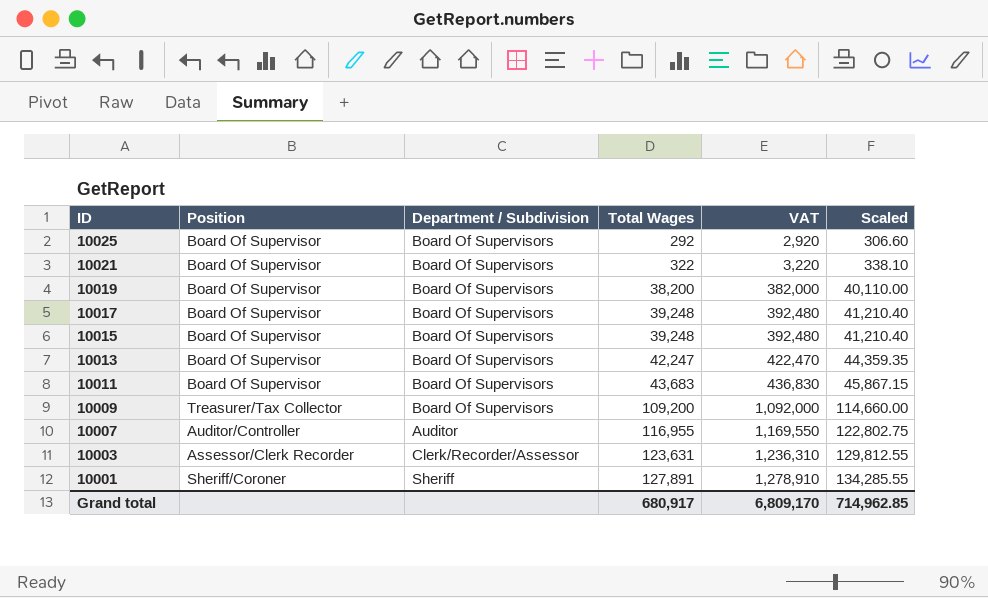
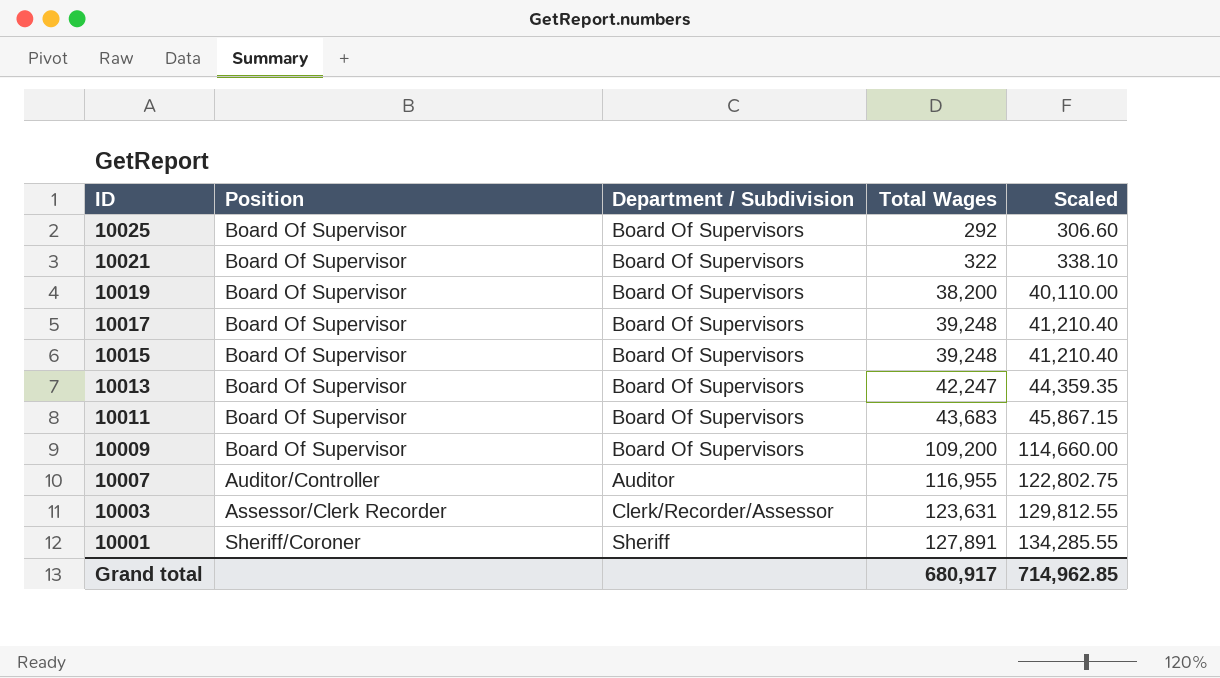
column VAT | formula: [Total Wages] * 10 -> none
10009 | Position: Treasurer/Tax Collector -> Board Of Supervisor

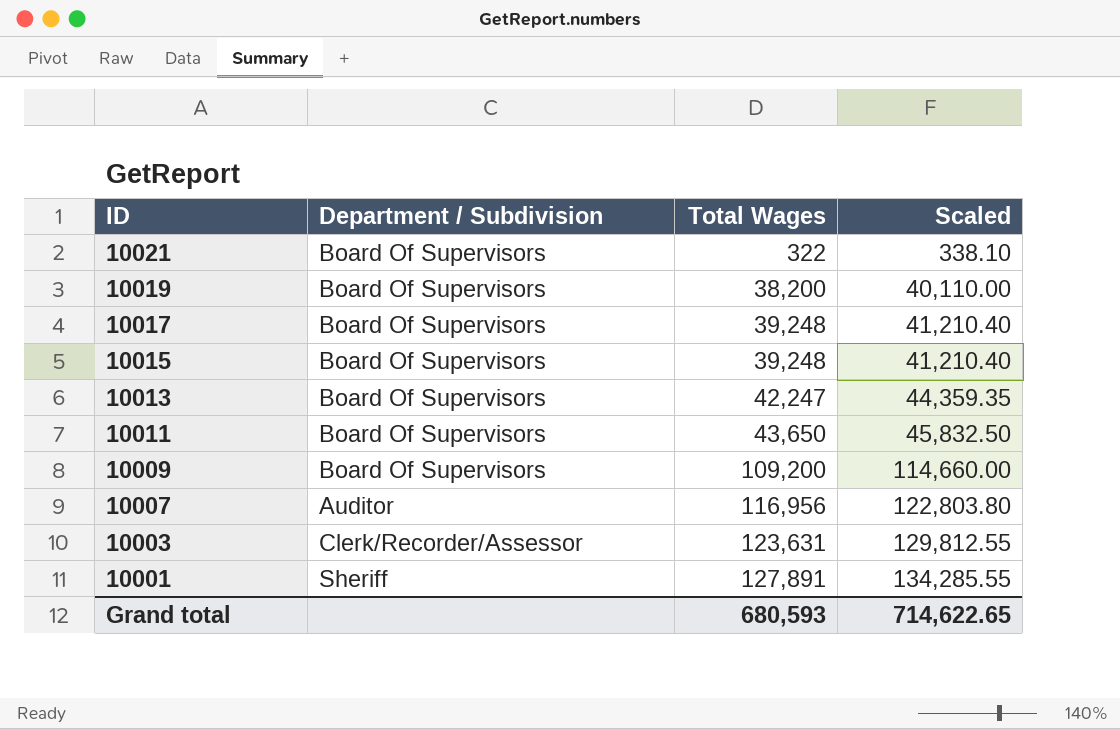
column Position | position: 2 -> none
row 10025: Board Of Supervisor | Board Of Supervisors | 292 | 306.60 -> none
10011 | Total Wages: 43,683 -> 43,650
10011 | Scaled: 45,867.15 -> 45,832.50
10007 | Total Wages: 116,955 -> 116,956
10007 | Scaled: 122,802.75 -> 122,803.80
Grand total | Total Wages: 680,917 -> 680,593
Grand total | Scaled: 714,962.85 -> 714,622.65

